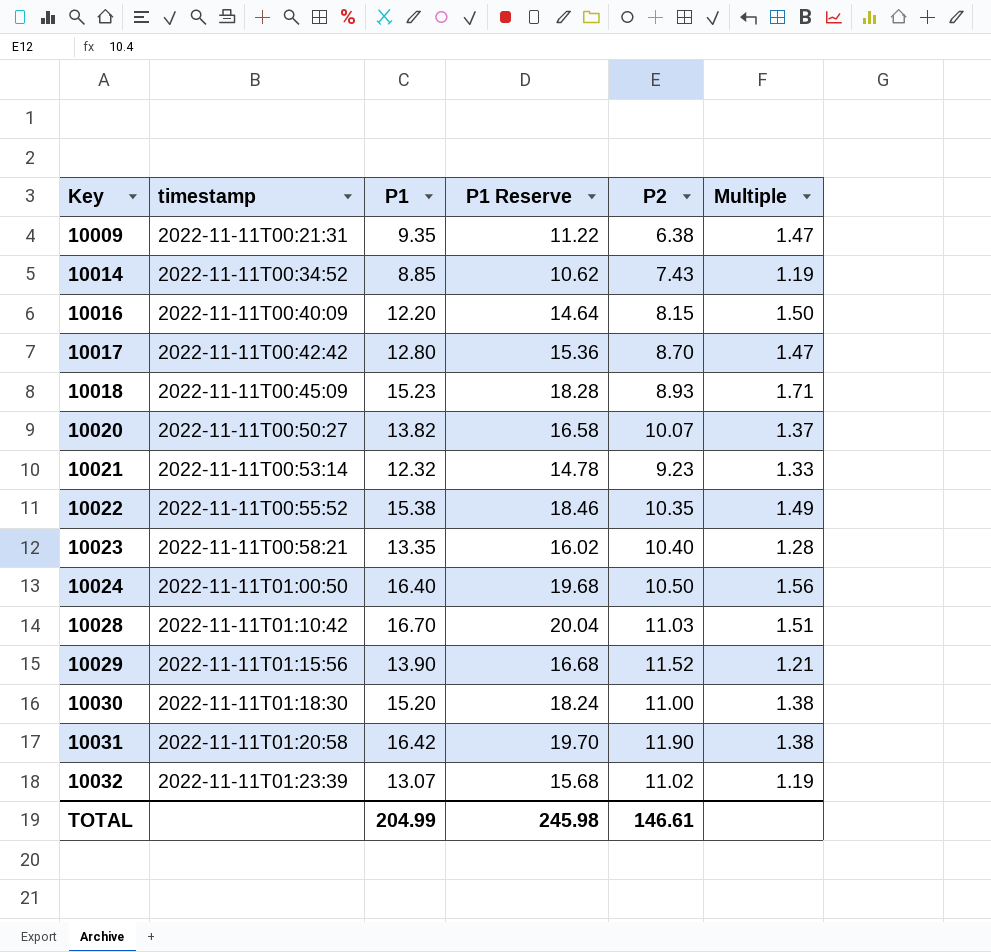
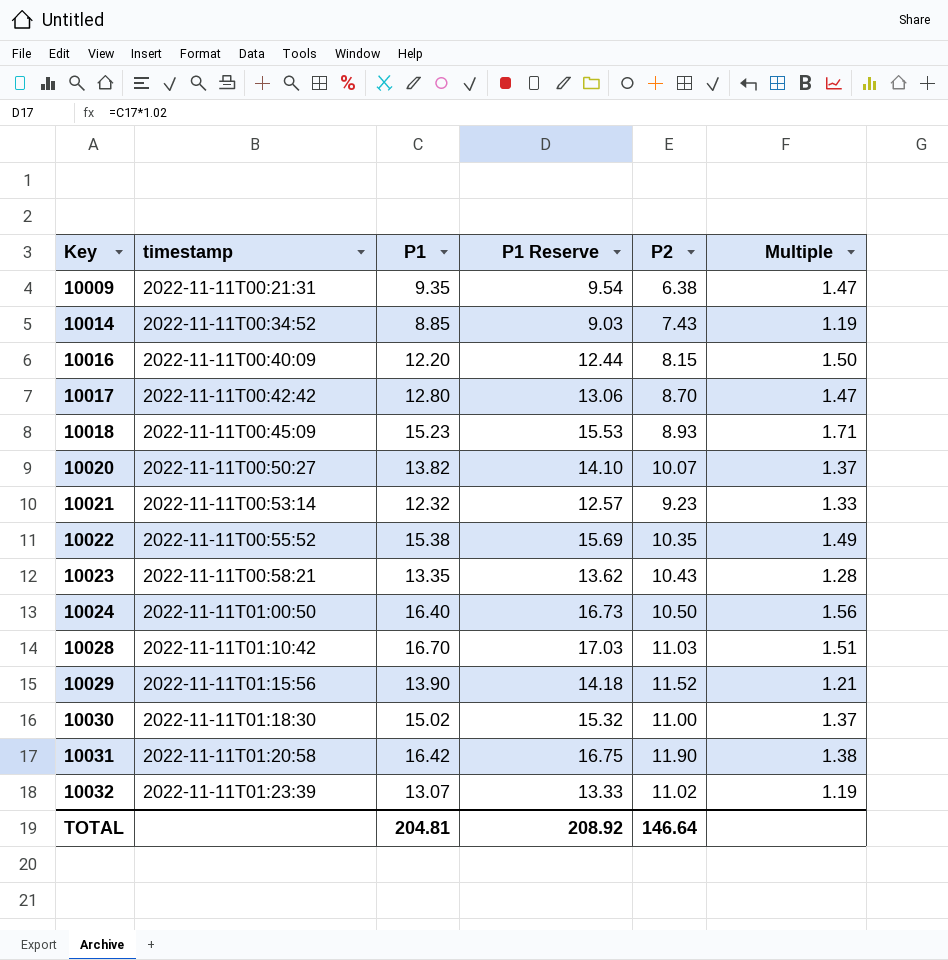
column P1 Reserve | formula: [P1] * 1.2 -> [P1] * 1.02
10023 | P2: 10.40 -> 10.43
10030 | P1: 15.20 -> 15.02
10030 | Multiple: 1.38 -> 1.37
TOTAL | P1: 204.99 -> 204.81
TOTAL | P1 Reserve: 245.98 -> 208.92
TOTAL | P2: 146.61 -> 146.64

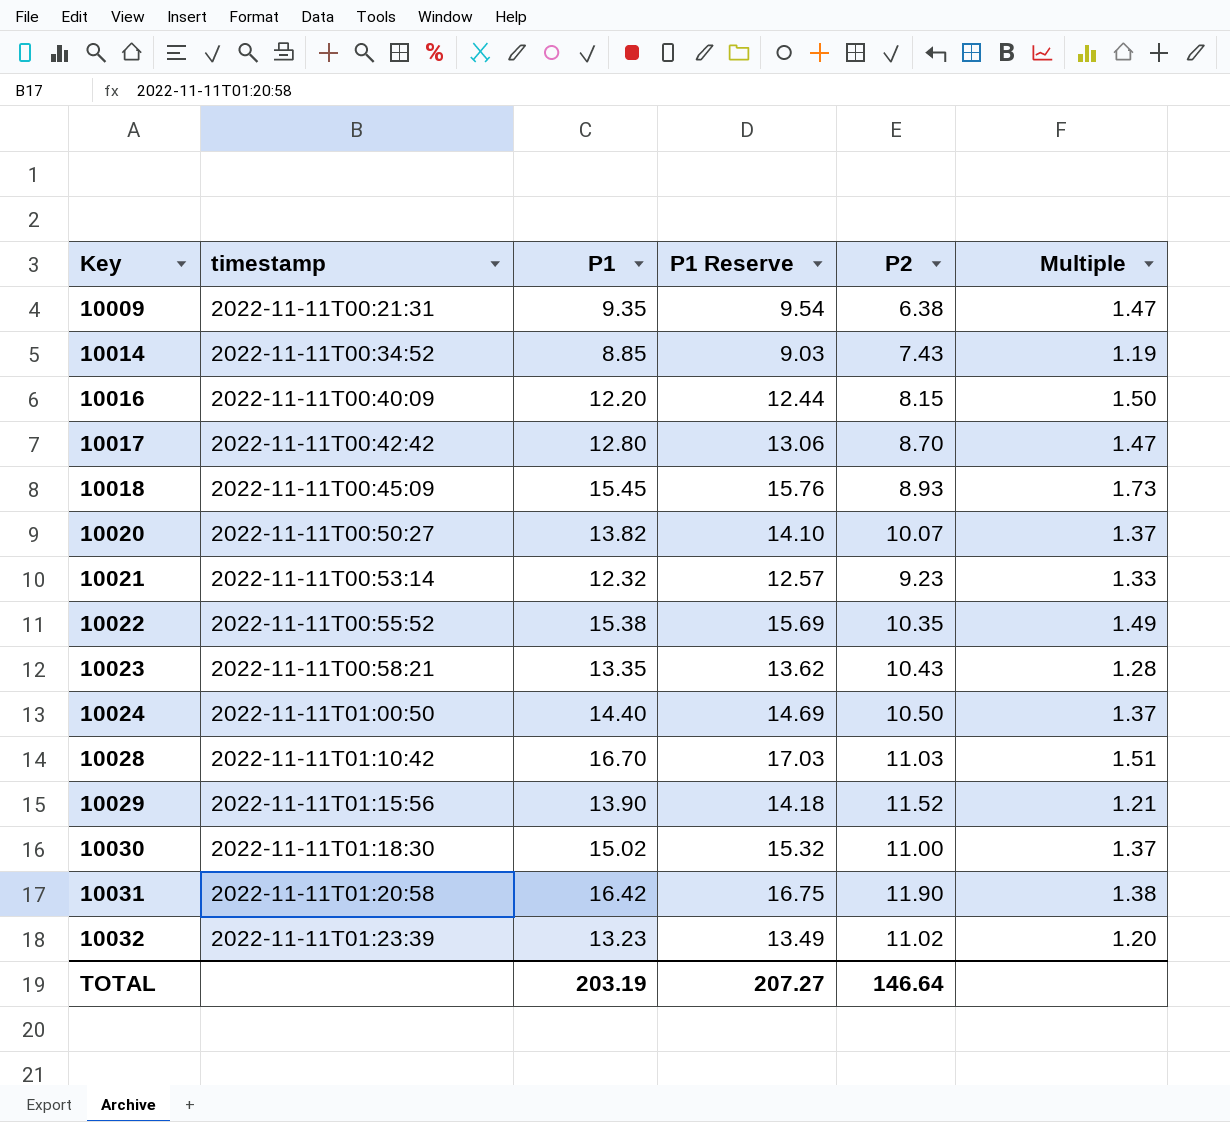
10018 | P1: 15.23 -> 15.45
10018 | P1 Reserve: 15.53 -> 15.76
10018 | Multiple: 1.71 -> 1.73
10024 | P1: 16.40 -> 14.40
10024 | P1 Reserve: 16.73 -> 14.69
10024 | Multiple: 1.56 -> 1.37
10032 | P1: 13.07 -> 13.23
10032 | P1 Reserve: 13.33 -> 13.49
10032 | Multiple: 1.19 -> 1.20
TOTAL | P1: 204.81 -> 203.19
TOTAL | P1 Reserve: 208.92 -> 207.27

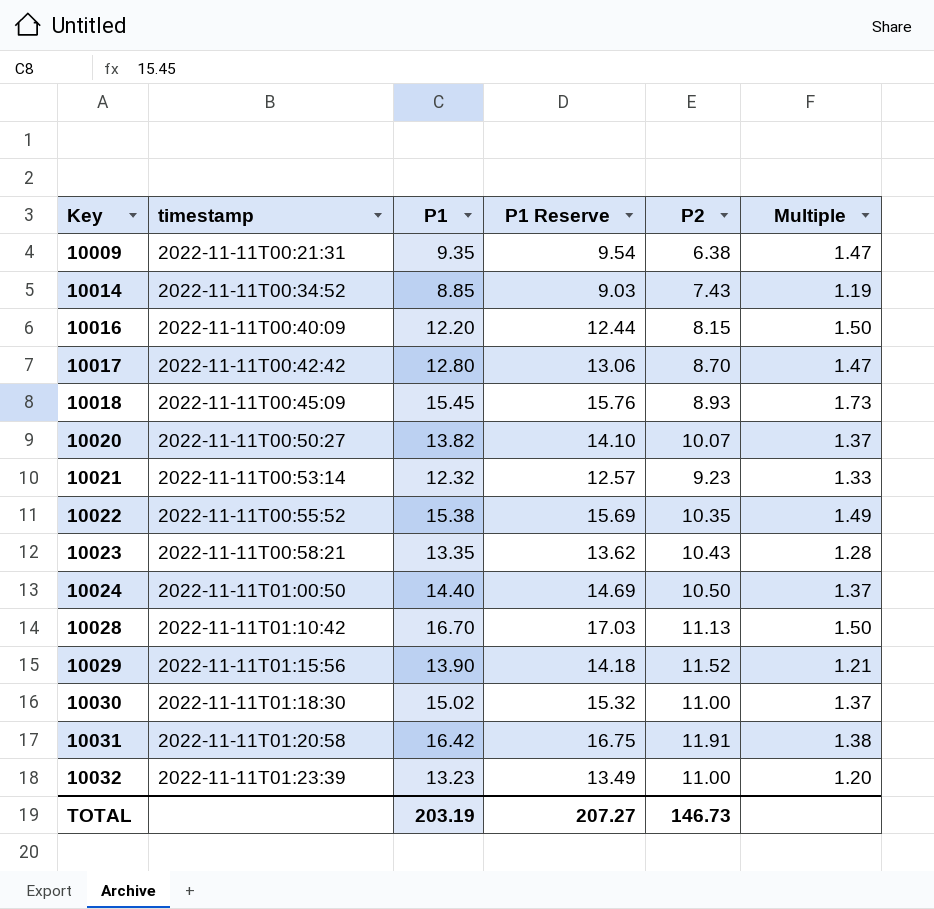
10028 | P2: 11.03 -> 11.13
10028 | Multiple: 1.51 -> 1.50
10031 | P2: 11.90 -> 11.91
10032 | P2: 11.02 -> 11.00
TOTAL | P2: 146.64 -> 146.73

